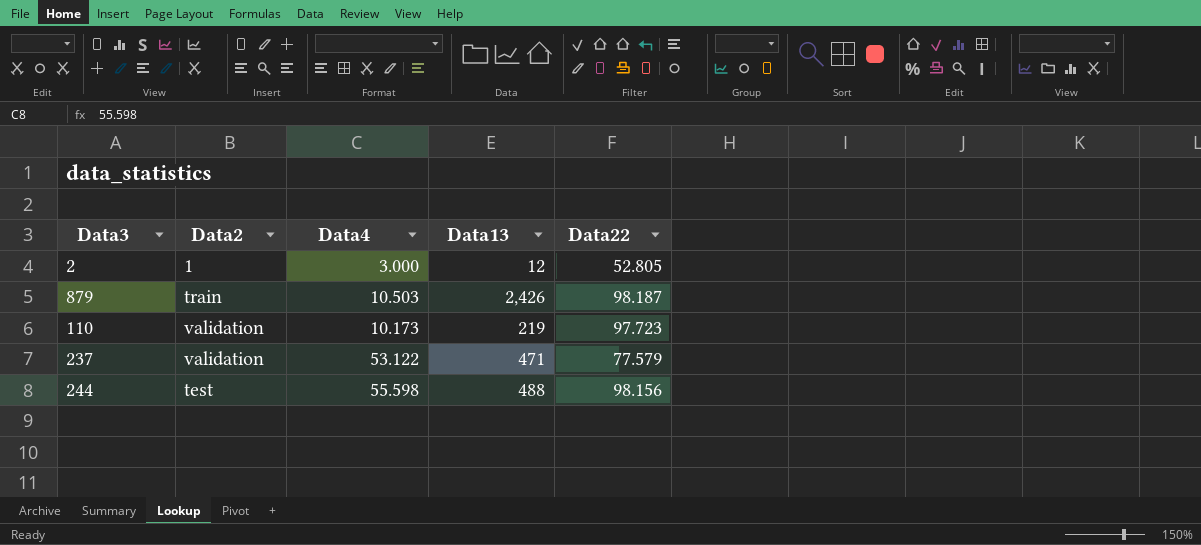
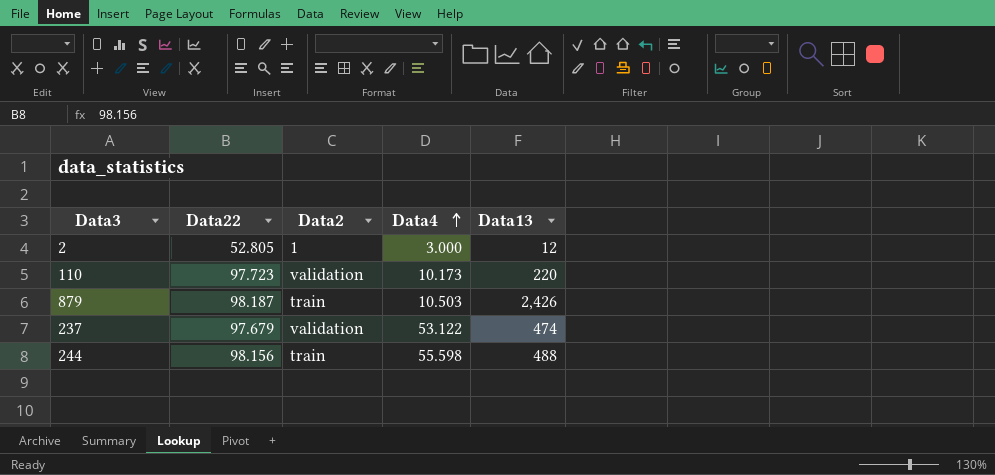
row order: none -> Data4 ascending
column Data22 | position: 5 -> 2
110 | Data13: 219 -> 220
237 | Data22: 77.579 -> 97.679
237 | Data13: 471 -> 474
244 | Data2: test -> train

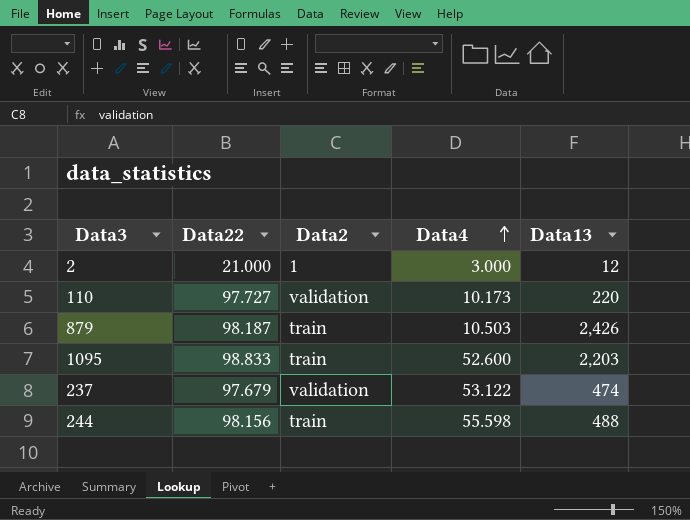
2 | Data22: 52.805 -> 21.000
110 | Data22: 97.723 -> 97.727
row 1095: none -> 98.833 | train | 52.600 | 2,203

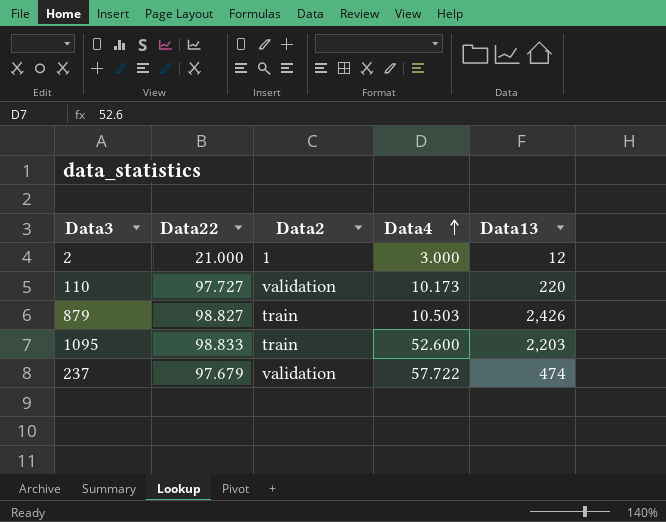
row 244: 98.156 | train | 55.598 | 488 -> none
879 | Data22: 98.187 -> 98.827
237 | Data4: 53.122 -> 57.722

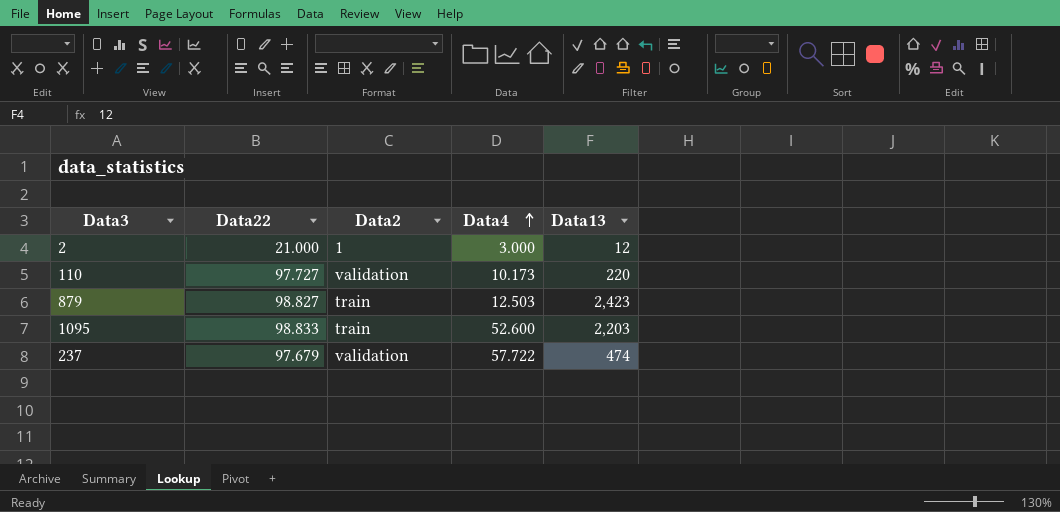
879 | Data4: 10.503 -> 12.503
879 | Data13: 2,426 -> 2,423

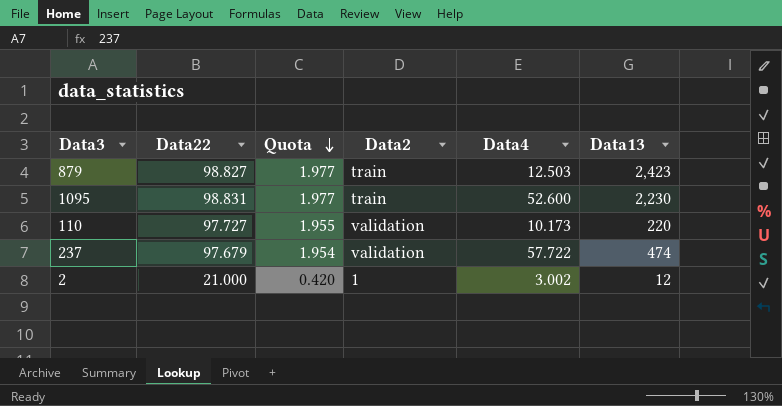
row order: Data4 ascending -> Quota descending
column Quota | formula: none -> [Data22] * 0.02
1095 | Data22: 98.833 -> 98.831
1095 | Data13: 2,203 -> 2,230
2 | Data4: 3.000 -> 3.002

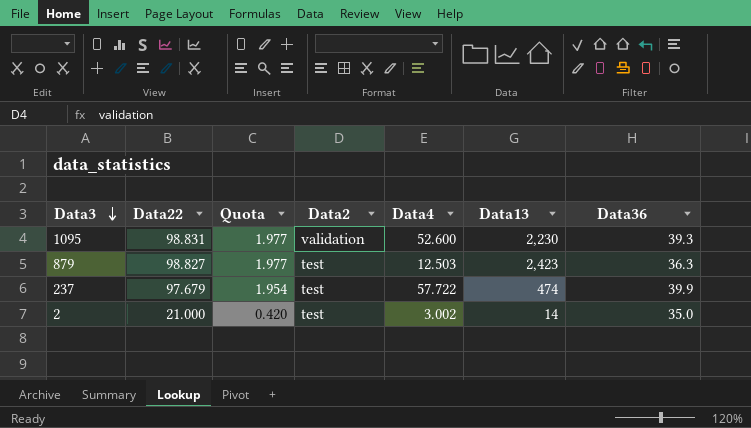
row order: Quota descending -> Data3 descending
column Data36 | position: none -> 7
row 110: 97.727 | 1.955 | validation | 10.173 | 220 -> none
1095 | Data2: train -> validation
879 | Data2: train -> test
237 | Data2: validation -> test
2 | Data2: 1 -> test
2 | Data13: 12 -> 14

